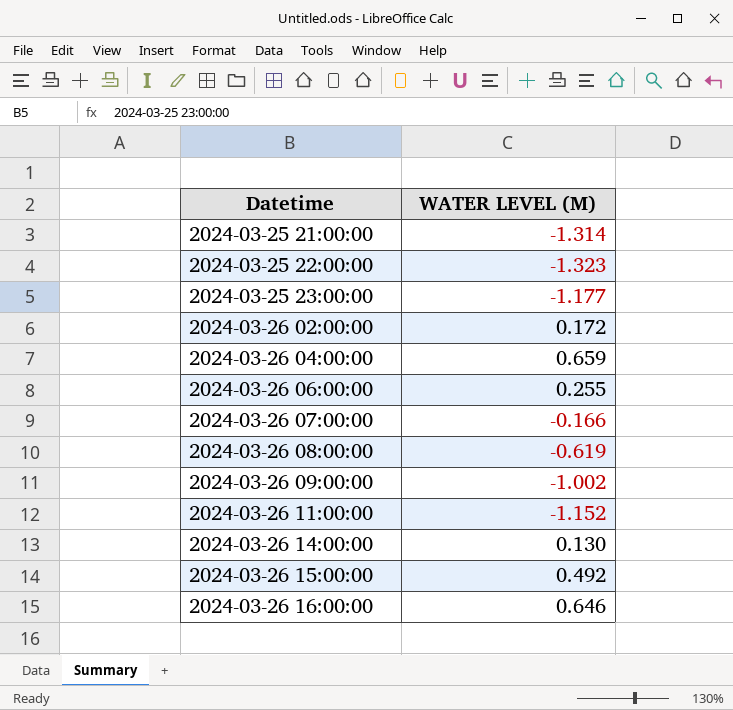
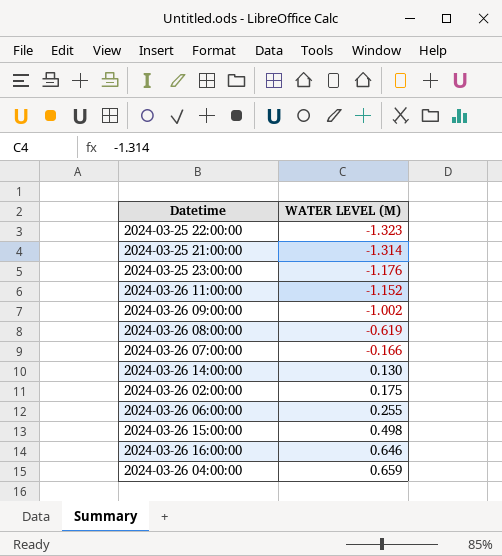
row order: Datetime ascending -> WATER LEVEL (M) ascending
2024-03-25 23:00:00 | WATER LEVEL (M): -1.177 -> -1.176
2024-03-26 02:00:00 | WATER LEVEL (M): 0.172 -> 0.175
2024-03-26 15:00:00 | WATER LEVEL (M): 0.492 -> 0.498

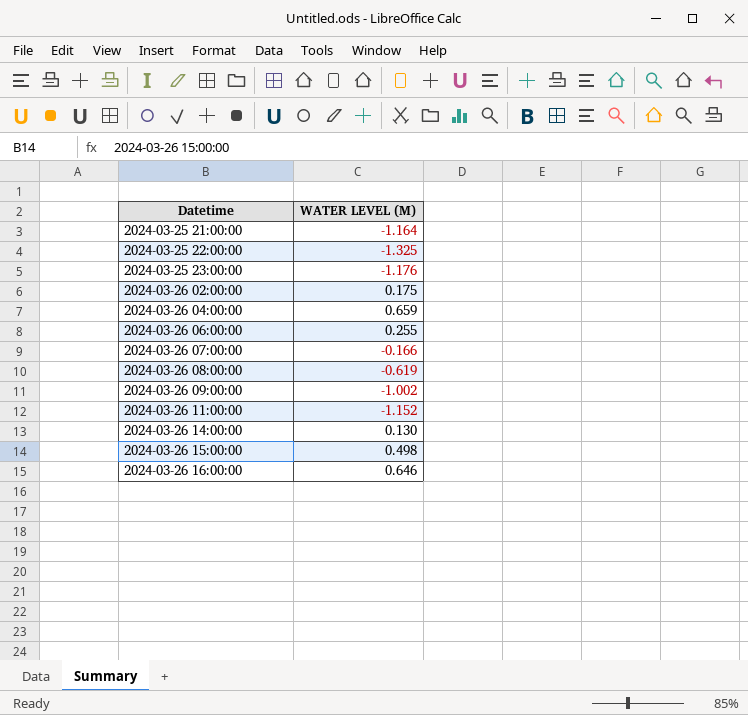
row order: WATER LEVEL (M) ascending -> Datetime ascending
2024-03-25 21:00:00 | WATER LEVEL (M): -1.314 -> -1.164
2024-03-25 22:00:00 | WATER LEVEL (M): -1.323 -> -1.325

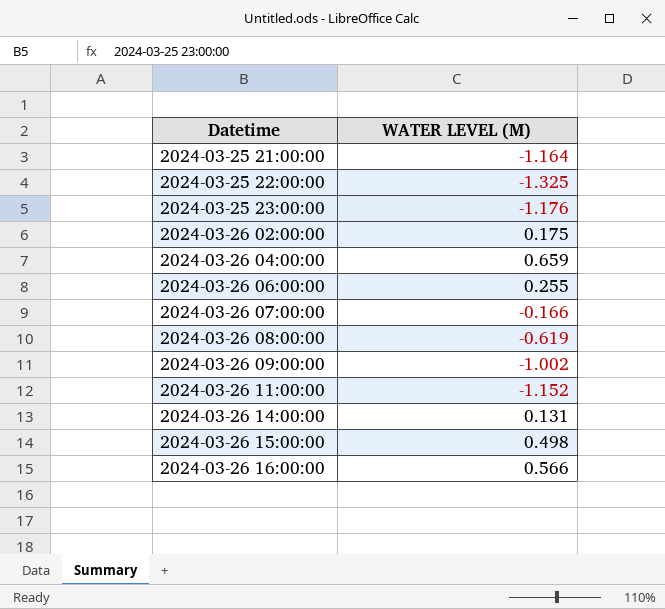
2024-03-26 14:00:00 | WATER LEVEL (M): 0.130 -> 0.131
2024-03-26 16:00:00 | WATER LEVEL (M): 0.646 -> 0.566

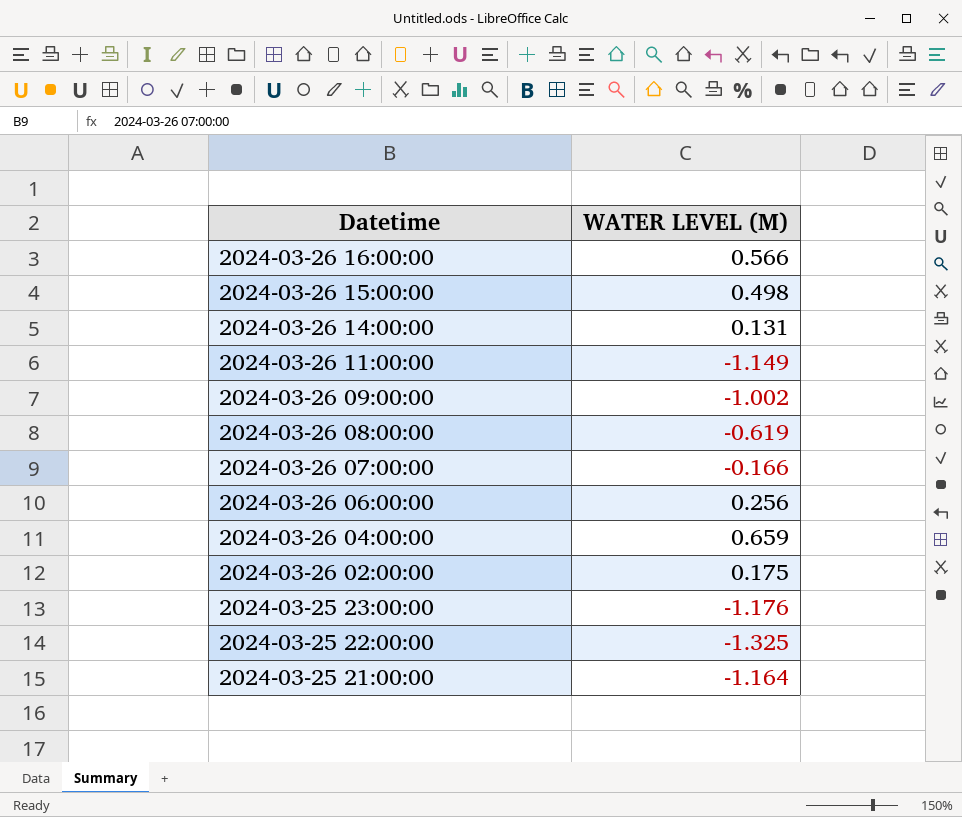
row order: Datetime ascending -> Datetime descending
2024-03-26 11:00:00 | WATER LEVEL (M): -1.152 -> -1.149
2024-03-26 06:00:00 | WATER LEVEL (M): 0.255 -> 0.256

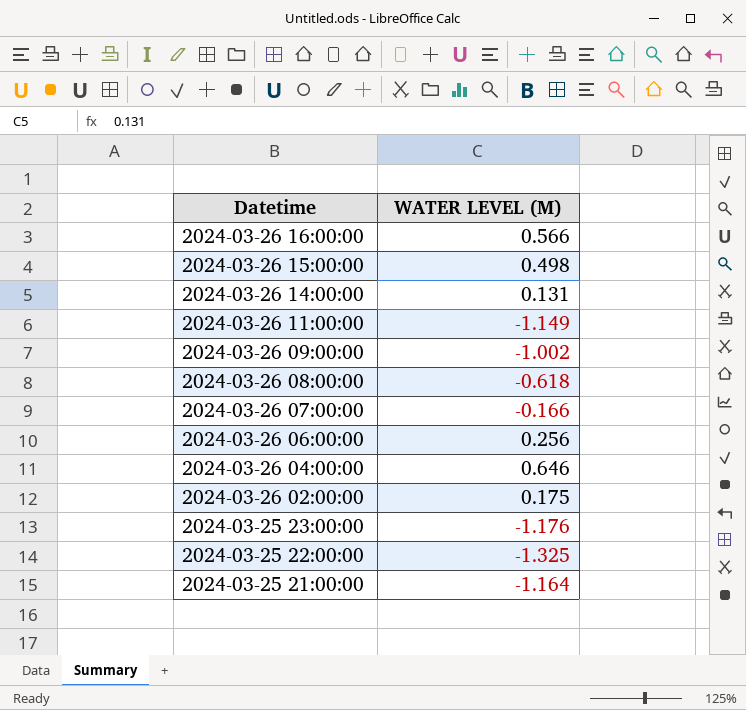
2024-03-26 08:00:00 | WATER LEVEL (M): -0.619 -> -0.618
2024-03-26 04:00:00 | WATER LEVEL (M): 0.659 -> 0.646

